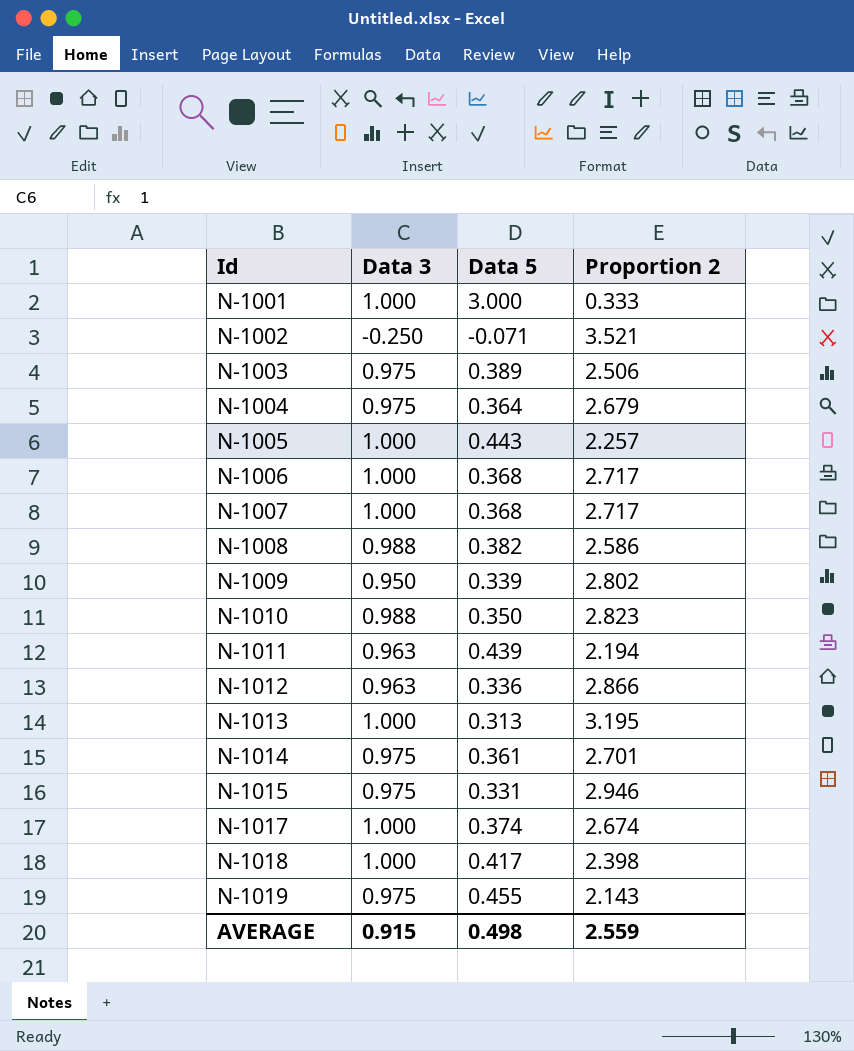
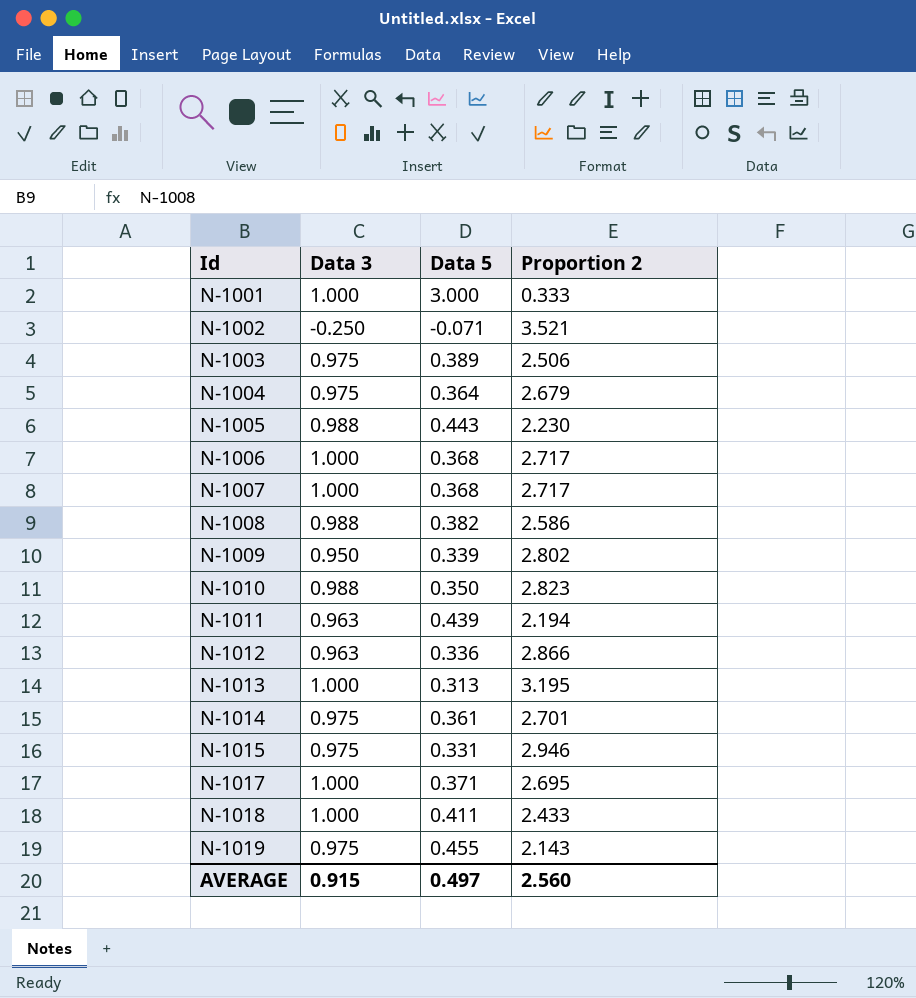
N-1005 | Data 3: 1.000 -> 0.988
N-1005 | Proportion 2: 2.257 -> 2.230
N-1017 | Data 5: 0.374 -> 0.371
N-1017 | Proportion 2: 2.674 -> 2.695
N-1018 | Data 5: 0.417 -> 0.411
N-1018 | Proportion 2: 2.398 -> 2.433
AVERAGE | Data 5: 0.498 -> 0.497
AVERAGE | Proportion 2: 2.559 -> 2.560

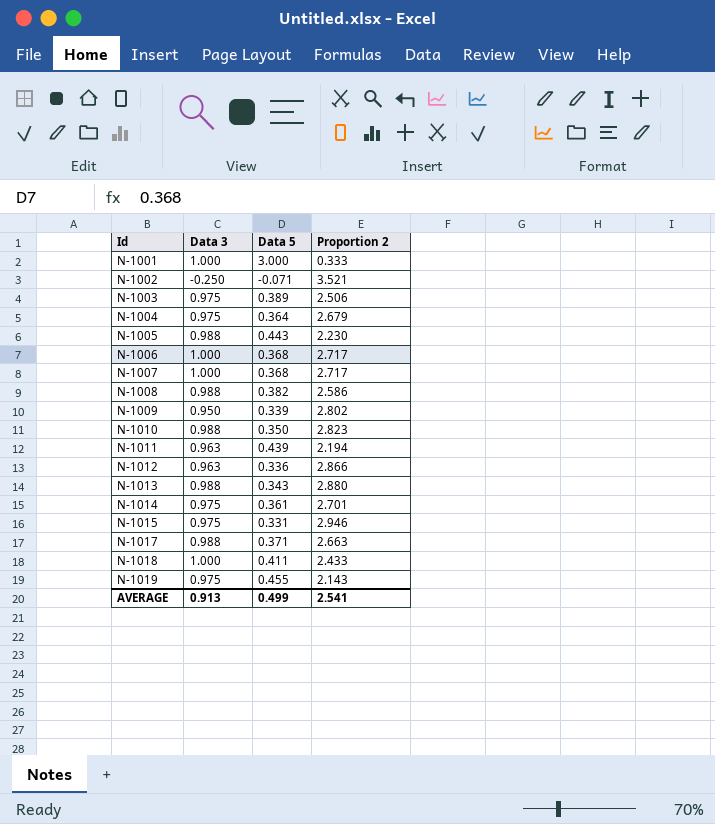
N-1013 | Data 3: 1.000 -> 0.988
N-1013 | Data 5: 0.313 -> 0.343
N-1013 | Proportion 2: 3.195 -> 2.880
N-1017 | Data 3: 1.000 -> 0.988
N-1017 | Proportion 2: 2.695 -> 2.663
AVERAGE | Data 3: 0.915 -> 0.913
AVERAGE | Data 5: 0.497 -> 0.499
AVERAGE | Proportion 2: 2.560 -> 2.541

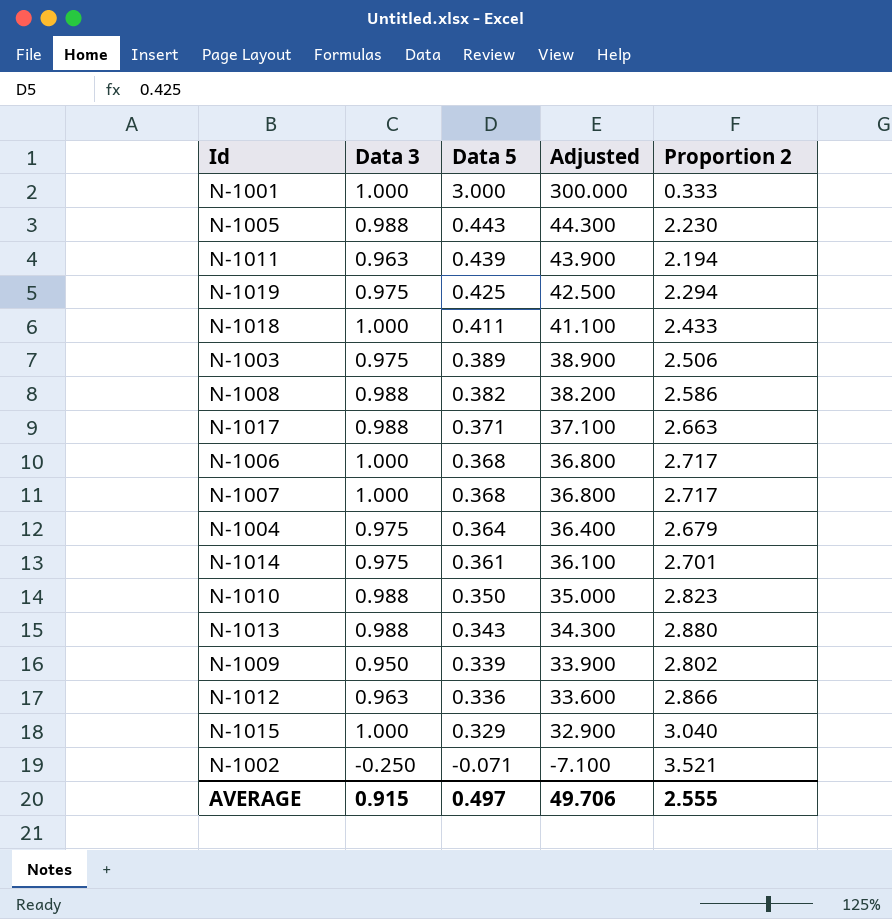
row order: Id ascending -> Data 5 descending
column Adjusted | formula: none -> [Data 5] * 100
N-1019 | Data 5: 0.455 -> 0.425
N-1019 | Proportion 2: 2.143 -> 2.294
N-1015 | Data 3: 0.975 -> 1.000
N-1015 | Data 5: 0.331 -> 0.329
N-1015 | Proportion 2: 2.946 -> 3.040
AVERAGE | Data 3: 0.913 -> 0.915
AVERAGE | Data 5: 0.499 -> 0.497
AVERAGE | Proportion 2: 2.541 -> 2.555

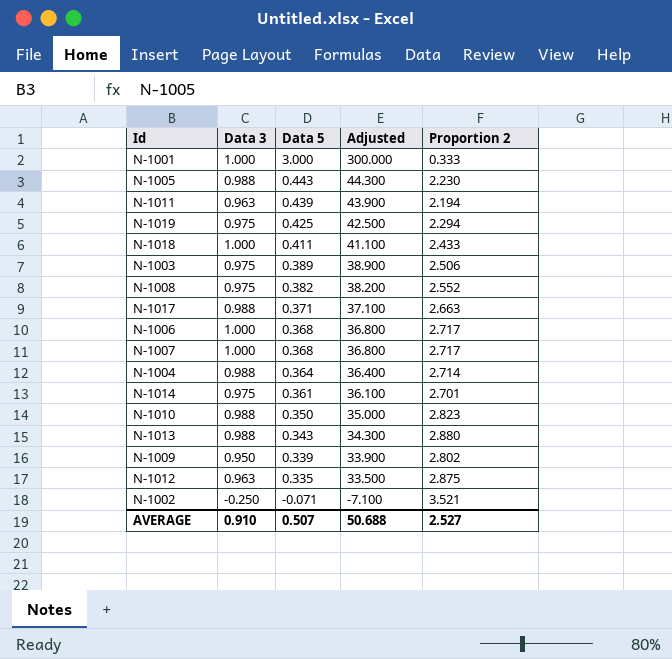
row N-1015: 1.000 | 0.329 | 32.900 | 3.040 -> none
N-1008 | Data 3: 0.988 -> 0.975
N-1008 | Proportion 2: 2.586 -> 2.552
N-1004 | Data 3: 0.975 -> 0.988
N-1004 | Proportion 2: 2.679 -> 2.714
N-1012 | Data 5: 0.336 -> 0.335
N-1012 | Adjusted: 33.600 -> 33.500
N-1012 | Proportion 2: 2.866 -> 2.875
AVERAGE | Data 3: 0.915 -> 0.910
AVERAGE | Data 5: 0.497 -> 0.507
AVERAGE | Adjusted: 49.706 -> 50.688
AVERAGE | Proportion 2: 2.555 -> 2.527

